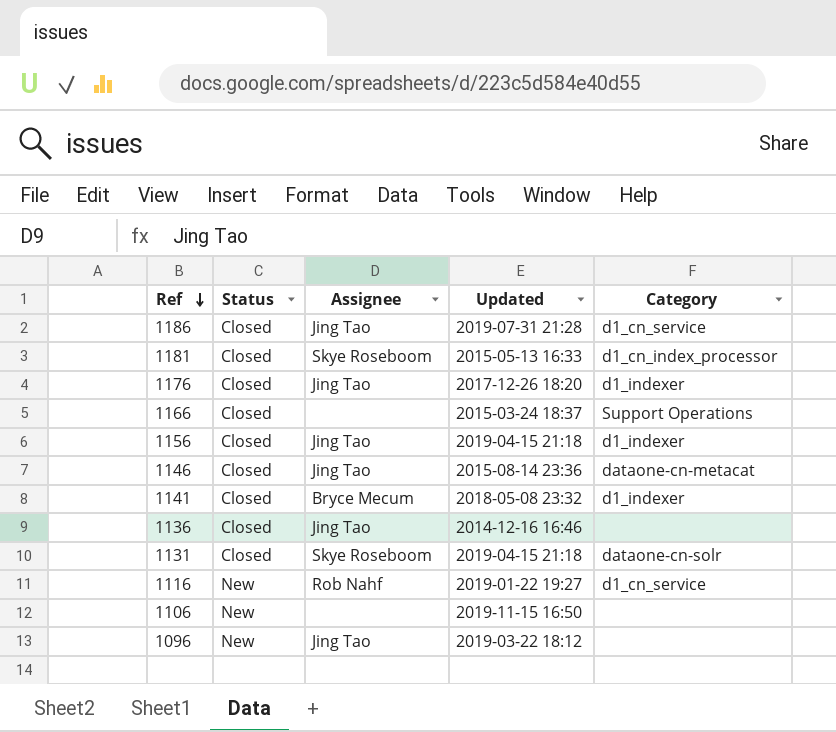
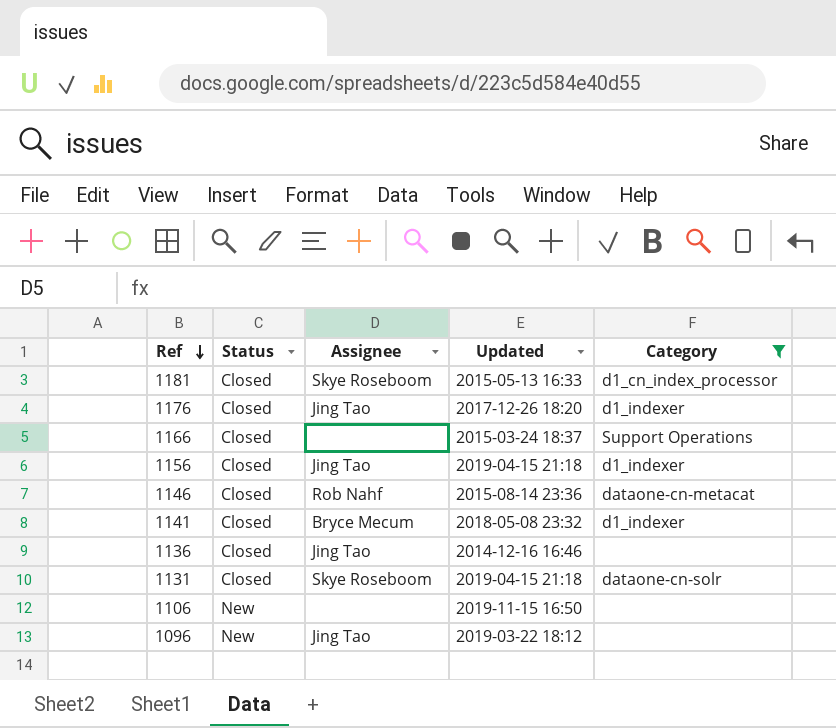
filter: none -> Category != d1_cn_service
1146 | Assignee: Jing Tao -> Rob Nahf

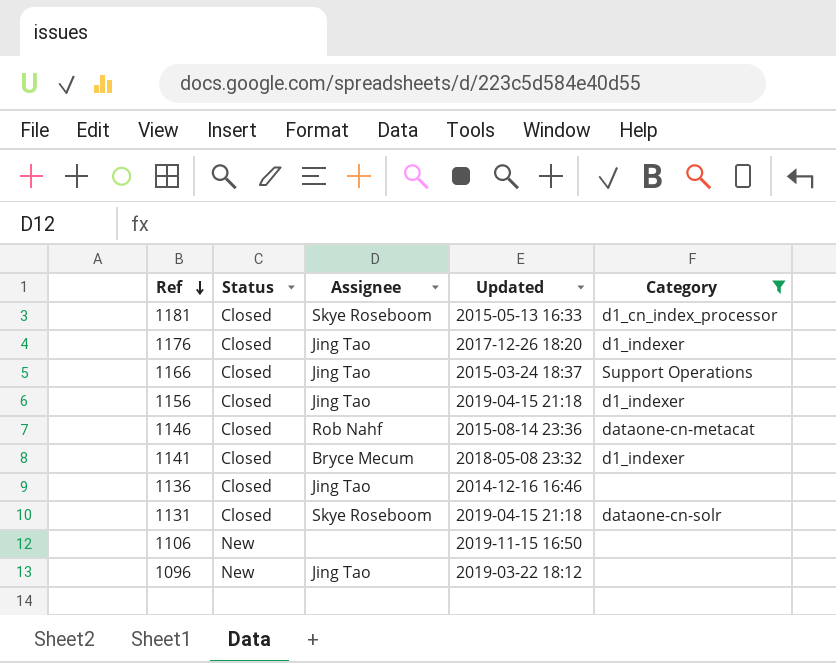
1166 | Assignee: none -> Jing Tao

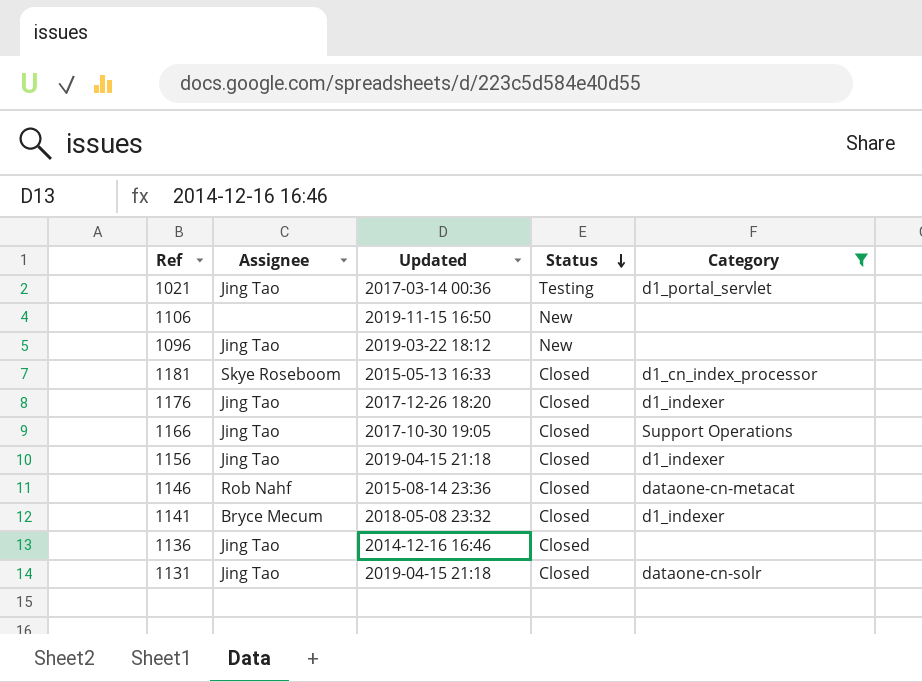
row order: Ref descending -> Status descending
column Status | position: 2 -> 4
row 1021: none -> Jing Tao | 2017-03-14 00:36 | Testing | d1_portal_servlet
1166 | Updated: 2015-03-24 18:37 -> 2017-10-30 19:05
1131 | Assignee: Skye Roseboom -> Jing Tao

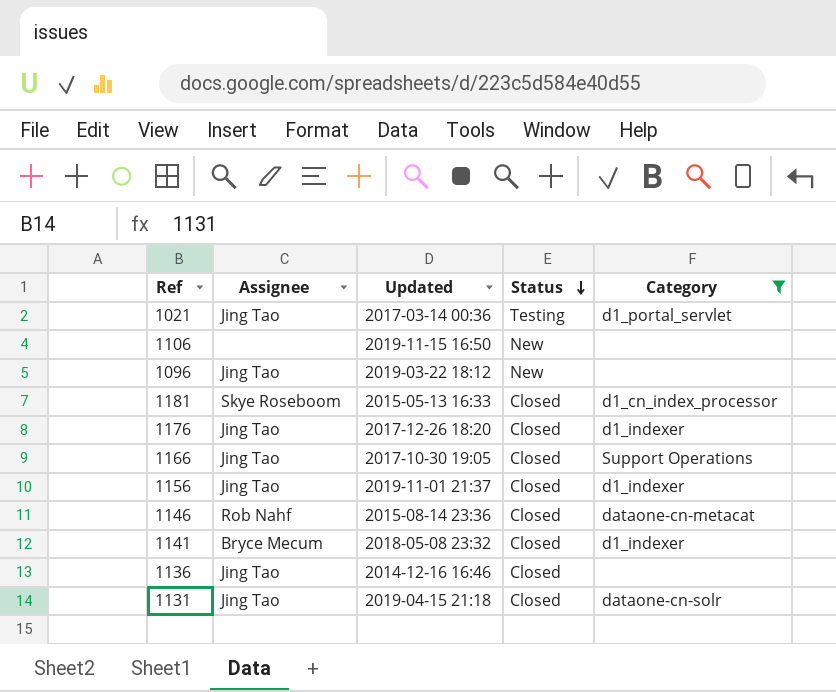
1156 | Updated: 2019-04-15 21:18 -> 2019-11-01 21:37

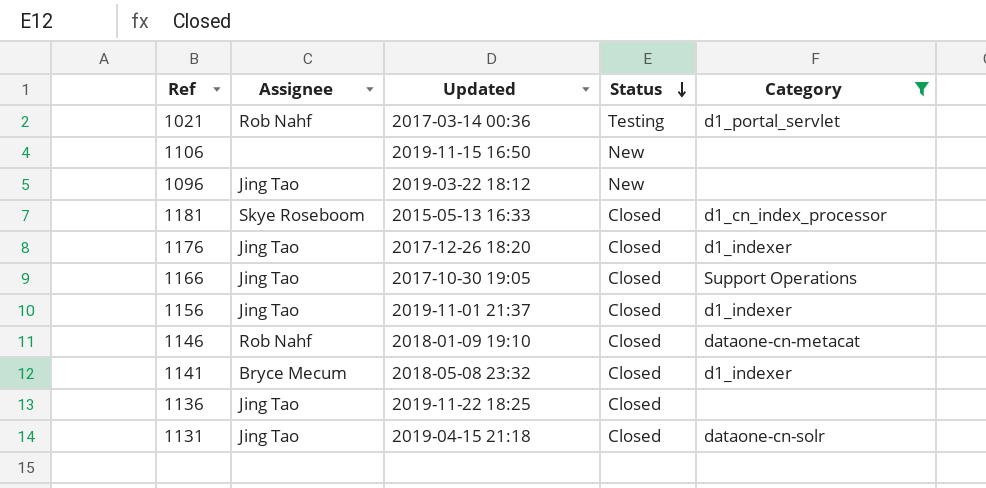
1021 | Assignee: Jing Tao -> Rob Nahf
1146 | Updated: 2015-08-14 23:36 -> 2018-01-09 19:10
1136 | Updated: 2014-12-16 16:46 -> 2019-11-22 18:25

